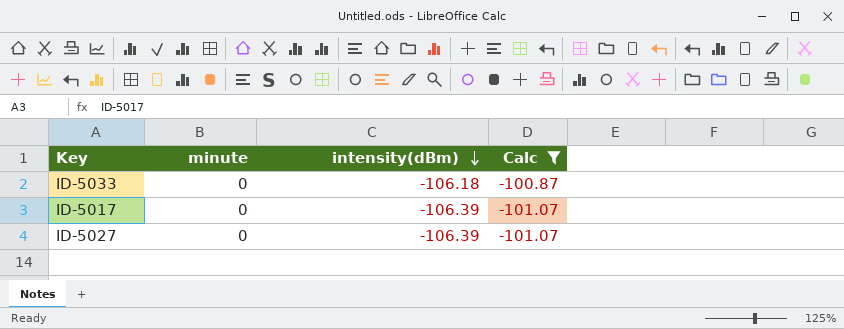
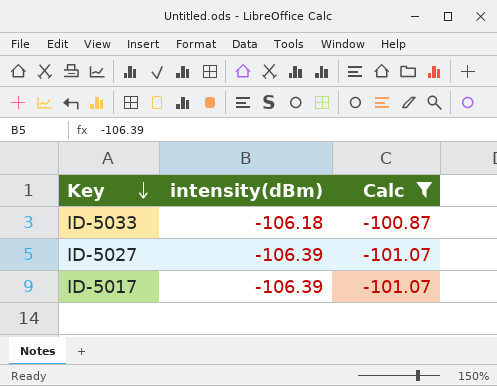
row order: intensity(dBm) descending -> Key descending
column minute | position: 2 -> none

